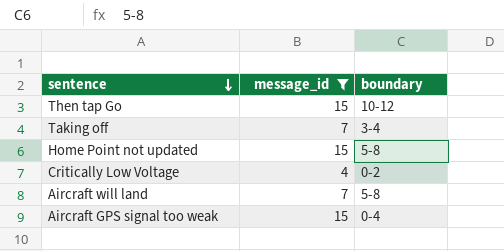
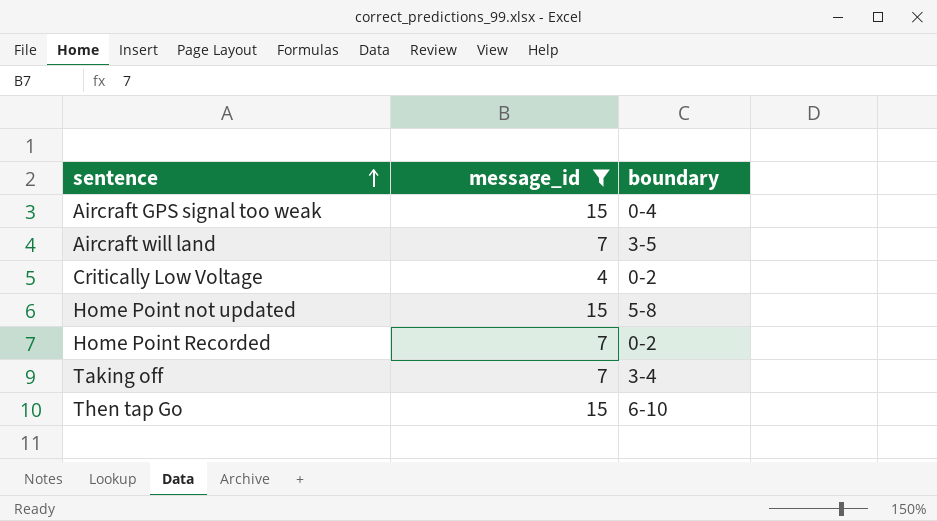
row order: sentence descending -> sentence ascending
Aircraft will land | boundary: 5-8 -> 3-5
row Home Point Recorded: none -> 7 | 0-2
Then tap Go | boundary: 10-12 -> 6-10

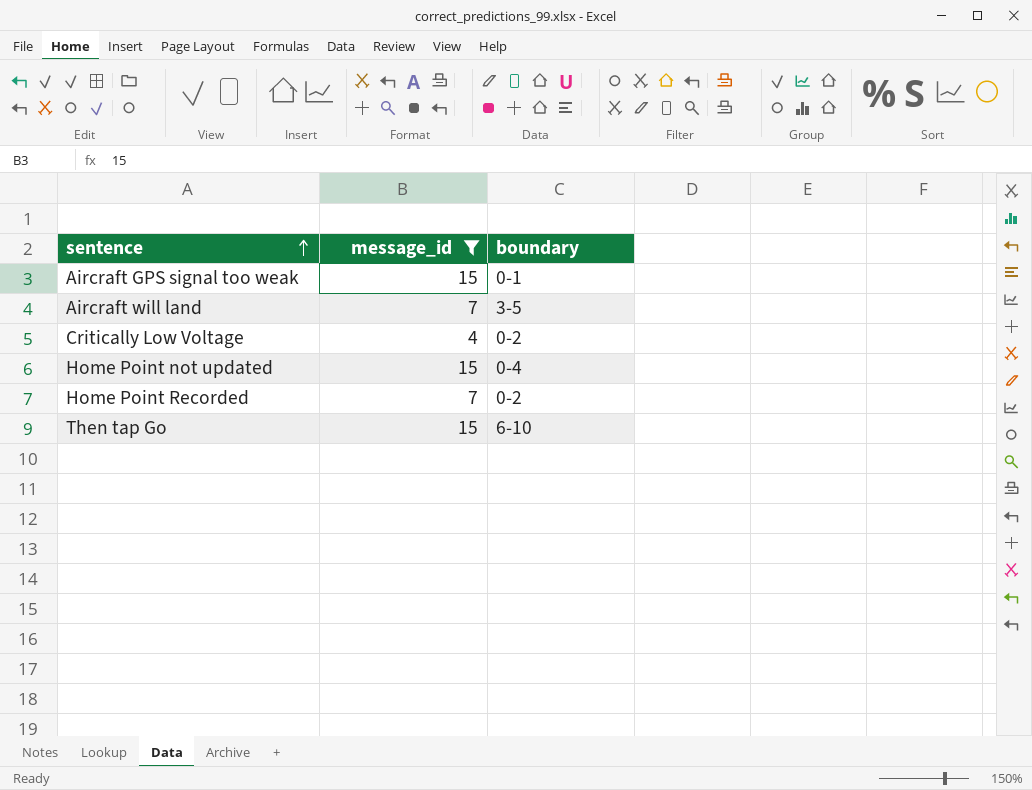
row Taking off: 7 | 3-4 -> none
Aircraft GPS signal too weak | boundary: 0-4 -> 0-1
Home Point not updated | boundary: 5-8 -> 0-4

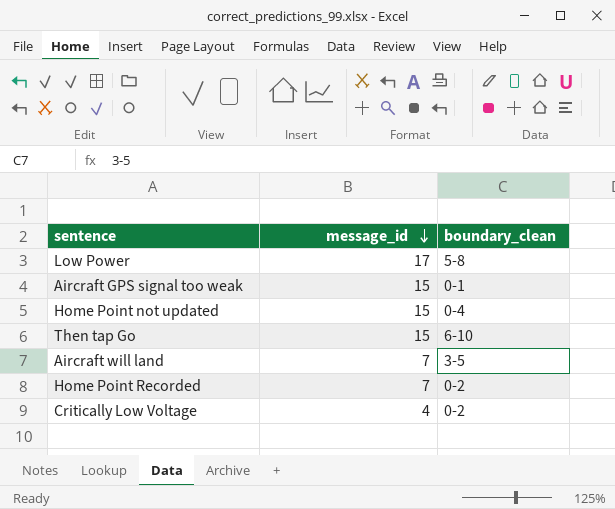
filter: message_id != 17 -> none
row order: sentence ascending -> message_id descending
column name: boundary -> boundary_clean

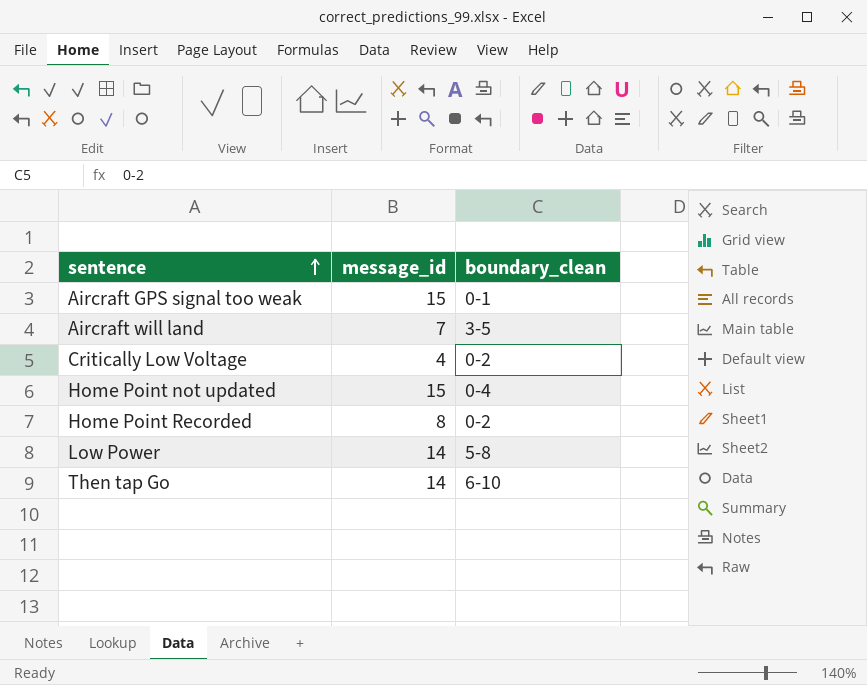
row order: message_id descending -> sentence ascending
Home Point Recorded | message_id: 7 -> 8
Low Power | message_id: 17 -> 14
Then tap Go | message_id: 15 -> 14

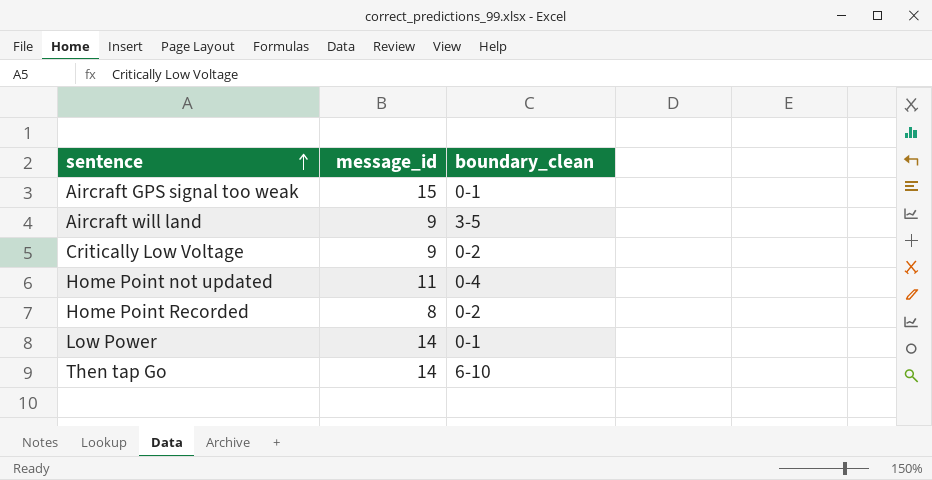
Aircraft will land | message_id: 7 -> 9
Critically Low Voltage | message_id: 4 -> 9
Home Point not updated | message_id: 15 -> 11
Low Power | boundary_clean: 5-8 -> 0-1

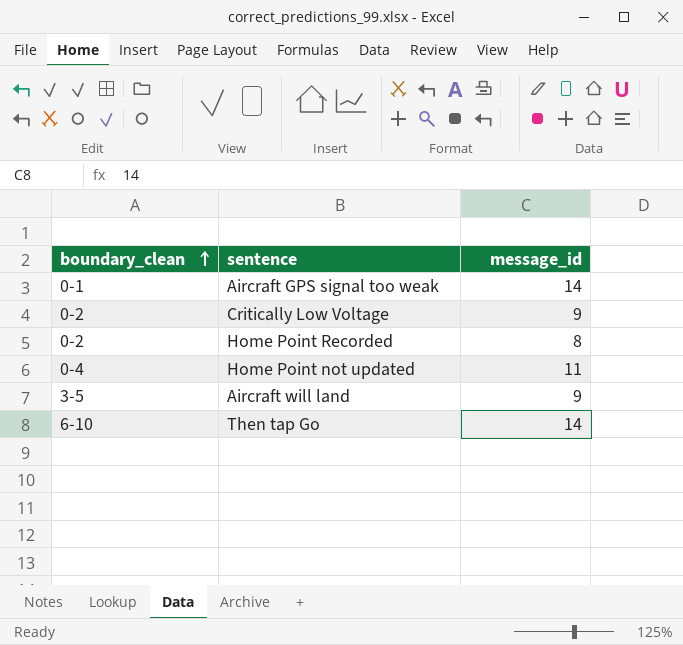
row order: sentence ascending -> boundary_clean ascending
column boundary_clean | position: 3 -> 1
row Low Power: 14 | 0-1 -> none
Aircraft GPS signal too weak | message_id: 15 -> 14

